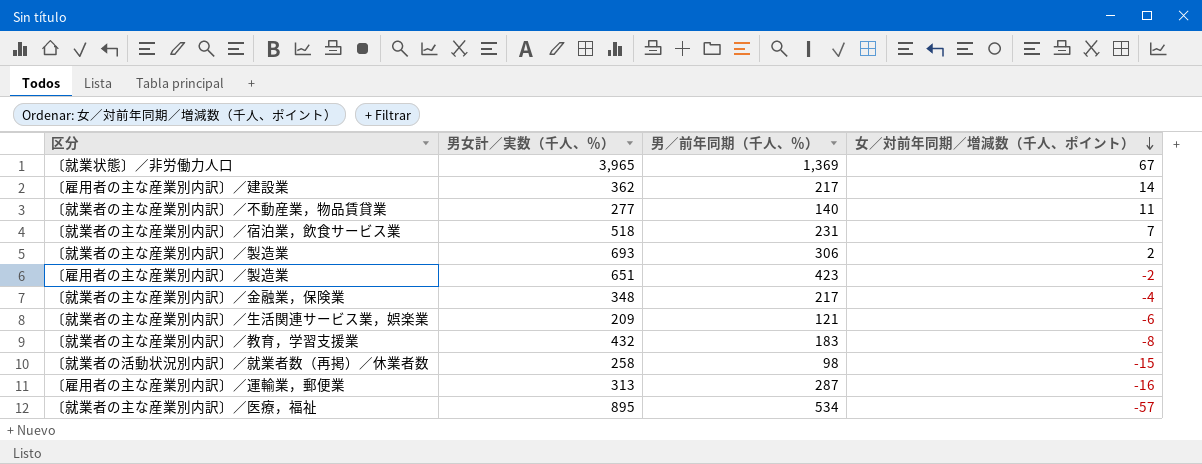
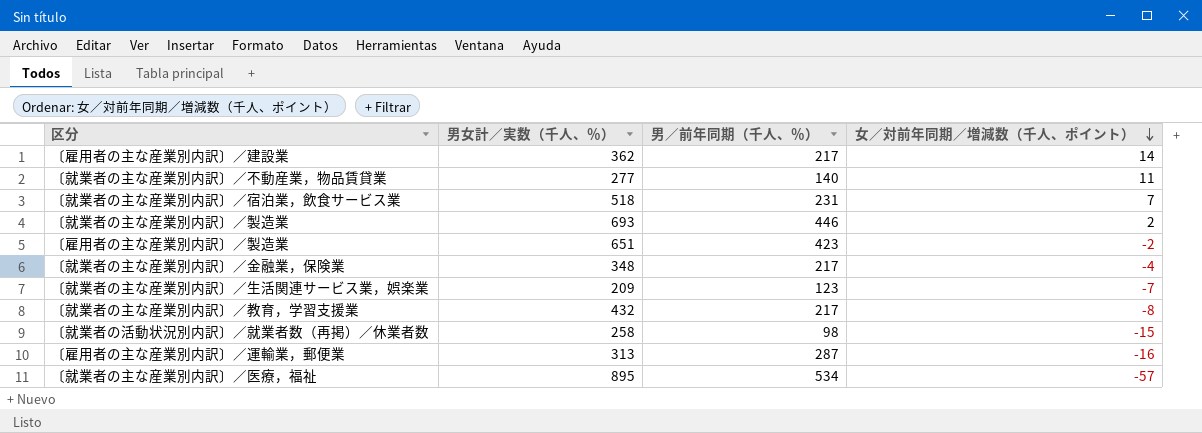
row 〔就業状態〕／非労働力人口: 3,965 | 1,369 | 67 -> none
〔就業者の主な産業別内訳〕／製造業 | 男／前年同期（千人、％）: 306 -> 446
〔就業者の主な産業別内訳〕／生活関連サービス業，娯楽業 | 男／前年同期（千人、％）: 121 -> 123
〔就業者の主な産業別内訳〕／生活関連サービス業，娯楽業 | 女／対前年同期／増減数（千人、ポイント）: -6 -> -7
〔就業者の主な産業別内訳〕／教育，学習支援業 | 男／前年同期（千人、％）: 183 -> 217

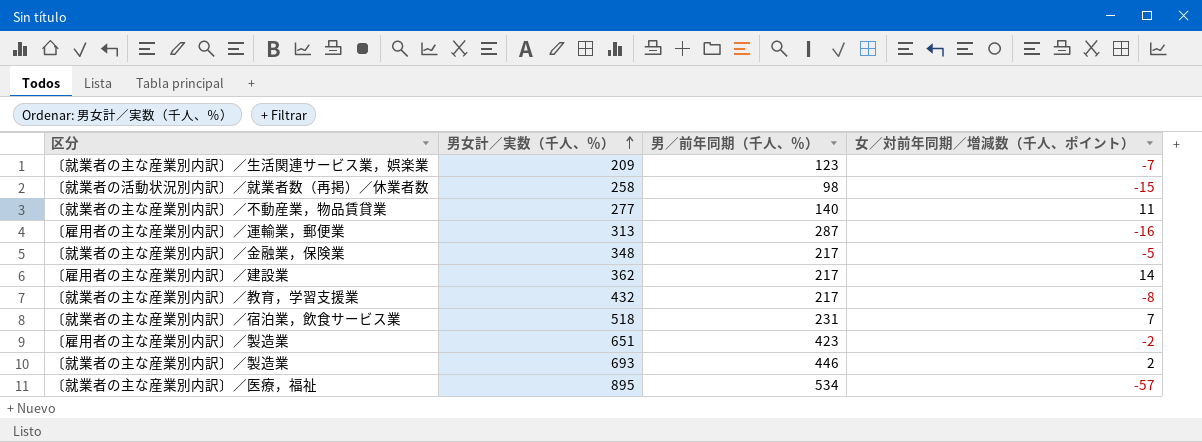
row order: 女／対前年同期／増減数（千人、ポイント） descending -> 男女計／実数（千人、％） ascending
〔就業者の主な産業別内訳〕／金融業，保険業 | 女／対前年同期／増減数（千人、ポイント）: -4 -> -5

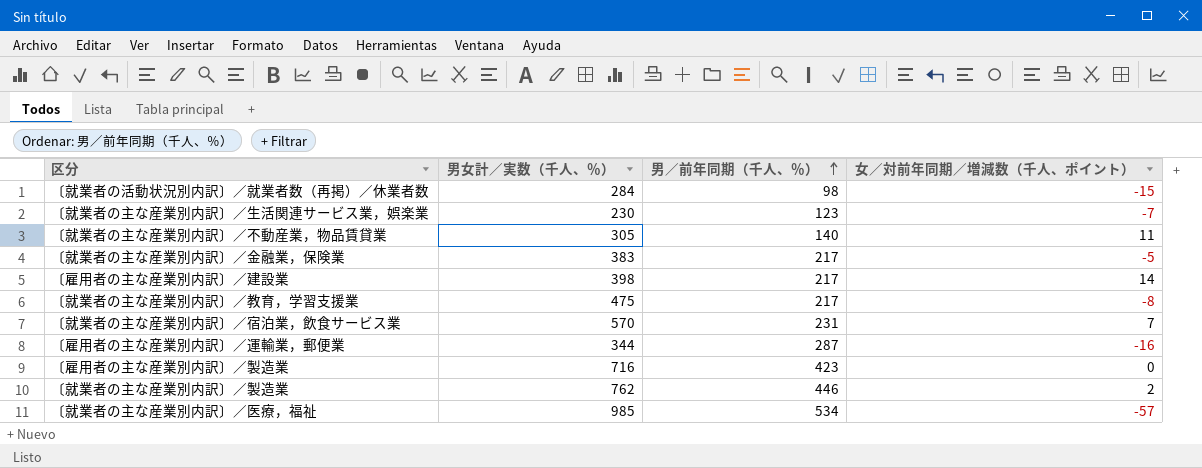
row order: 男女計／実数（千人、％） ascending -> 男／前年同期（千人、％） ascending
〔就業者の活動状況別内訳〕／就業者数（再掲）／休業者数 | 男女計／実数（千人、％）: 258 -> 284
〔就業者の主な産業別内訳〕／生活関連サービス業，娯楽業 | 男女計／実数（千人、％）: 209 -> 230
〔就業者の主な産業別内訳〕／不動産業，物品賃貸業 | 男女計／実数（千人、％）: 277 -> 305
〔就業者の主な産業別内訳〕／金融業，保険業 | 男女計／実数（千人、％）: 348 -> 383
〔雇用者の主な産業別内訳〕／建設業 | 男女計／実数（千人、％）: 362 -> 398
〔就業者の主な産業別内訳〕／教育，学習支援業 | 男女計／実数（千人、％）: 432 -> 475
〔就業者の主な産業別内訳〕／宿泊業，飲食サービス業 | 男女計／実数（千人、％）: 518 -> 570
〔雇用者の主な産業別内訳〕／運輸業，郵便業 | 男女計／実数（千人、％）: 313 -> 344
〔雇用者の主な産業別内訳〕／製造業 | 男女計／実数（千人、％）: 651 -> 716
〔雇用者の主な産業別内訳〕／製造業 | 女／対前年同期／増減数（千人、ポイント）: -2 -> 0
〔就業者の主な産業別内訳〕／製造業 | 男女計／実数（千人、％）: 693 -> 762
〔就業者の主な産業別内訳〕／医療，福祉 | 男女計／実数（千人、％）: 895 -> 985

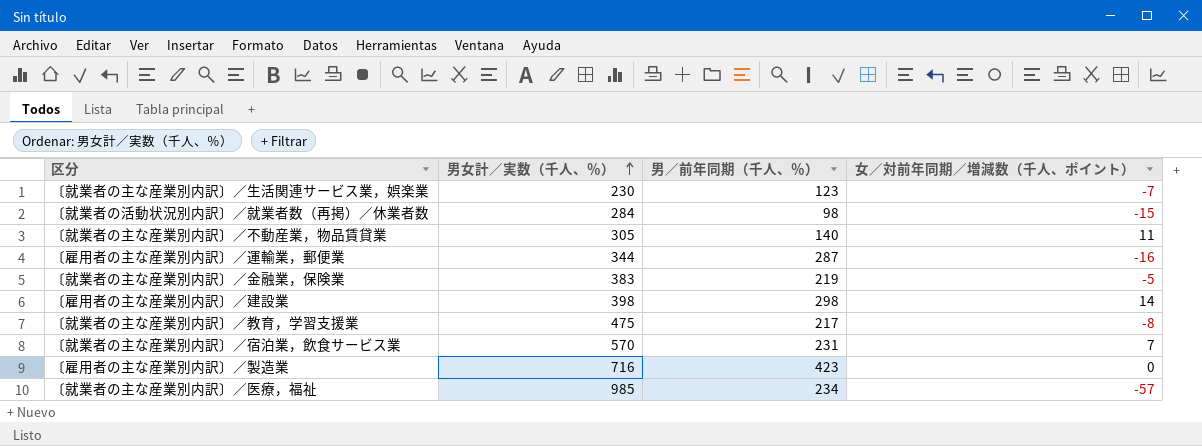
row order: 男／前年同期（千人、％） ascending -> 男女計／実数（千人、％） ascending
row 〔就業者の主な産業別内訳〕／製造業: 762 | 446 | 2 -> none
〔就業者の主な産業別内訳〕／金融業，保険業 | 男／前年同期（千人、％）: 217 -> 219
〔雇用者の主な産業別内訳〕／建設業 | 男／前年同期（千人、％）: 217 -> 298
〔就業者の主な産業別内訳〕／医療，福祉 | 男／前年同期（千人、％）: 534 -> 234

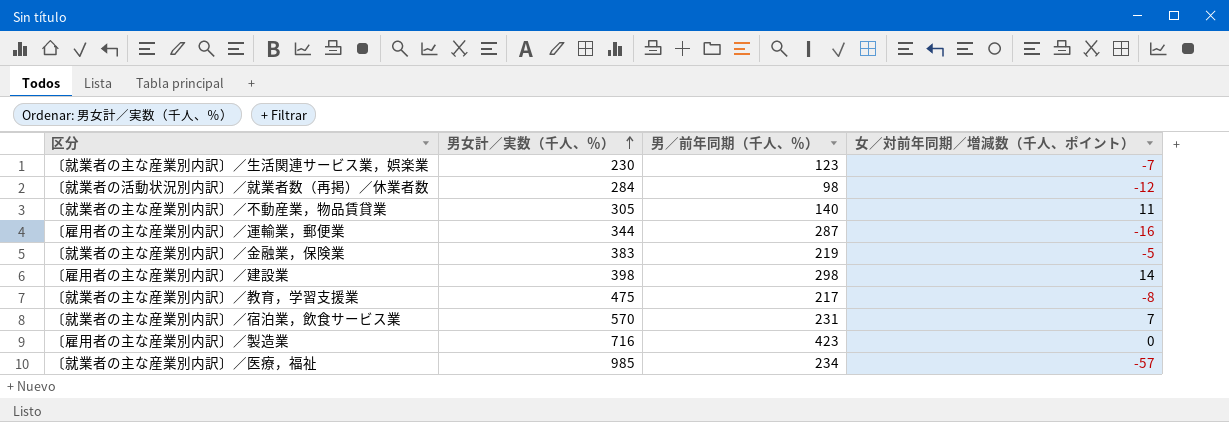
〔就業者の活動状況別内訳〕／就業者数（再掲）／休業者数 | 女／対前年同期／増減数（千人、ポイント）: -15 -> -12

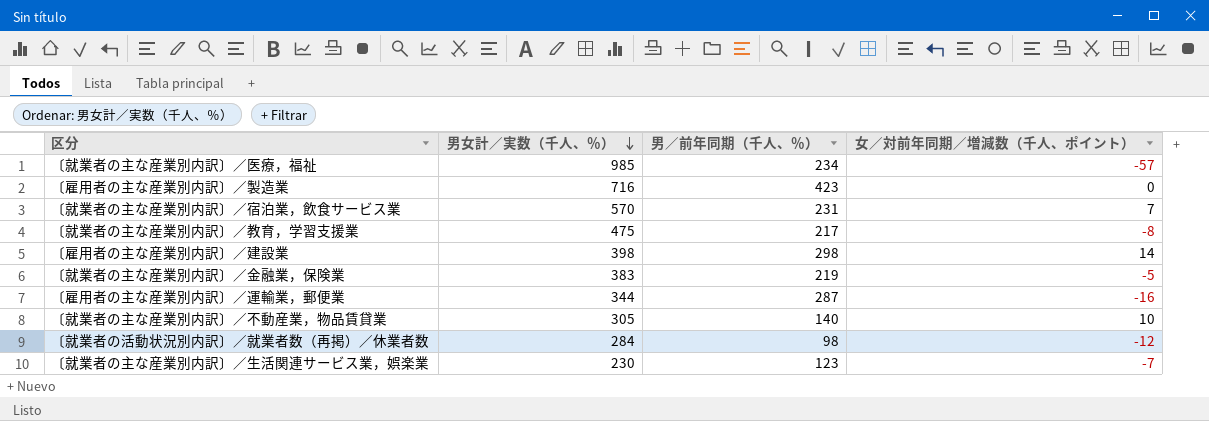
row order: 男女計／実数（千人、％） ascending -> 男女計／実数（千人、％） descending
〔就業者の主な産業別内訳〕／不動産業，物品賃貸業 | 女／対前年同期／増減数（千人、ポイント）: 11 -> 10

